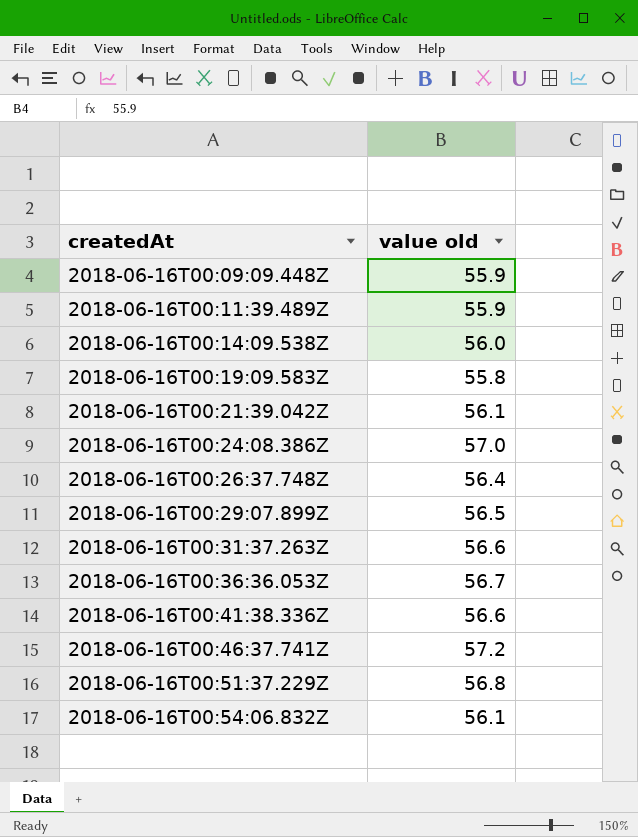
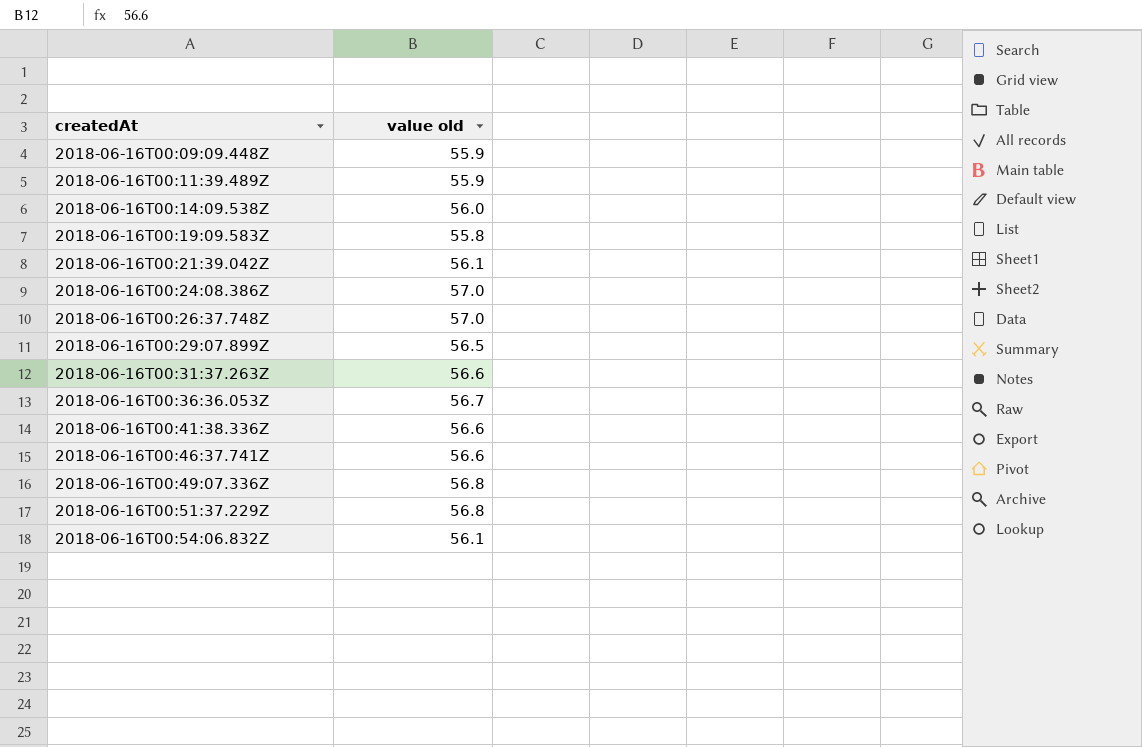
2018-06-16T00:26:37.748Z | value old: 56.4 -> 57.0
2018-06-16T00:46:37.741Z | value old: 57.2 -> 56.6
row 2018-06-16T00:49:07.336Z: none -> 56.8

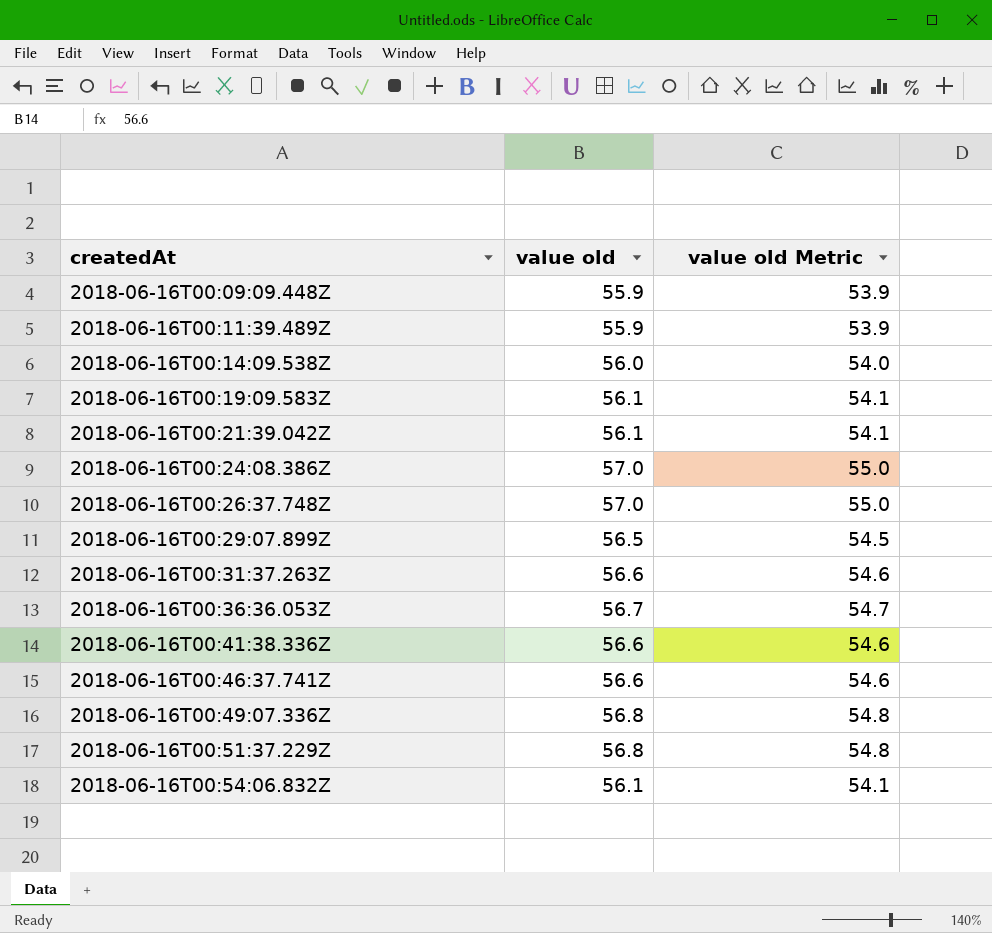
column value old Metric | formula: none -> [value old] - 2
2018-06-16T00:19:09.583Z | value old: 55.8 -> 56.1

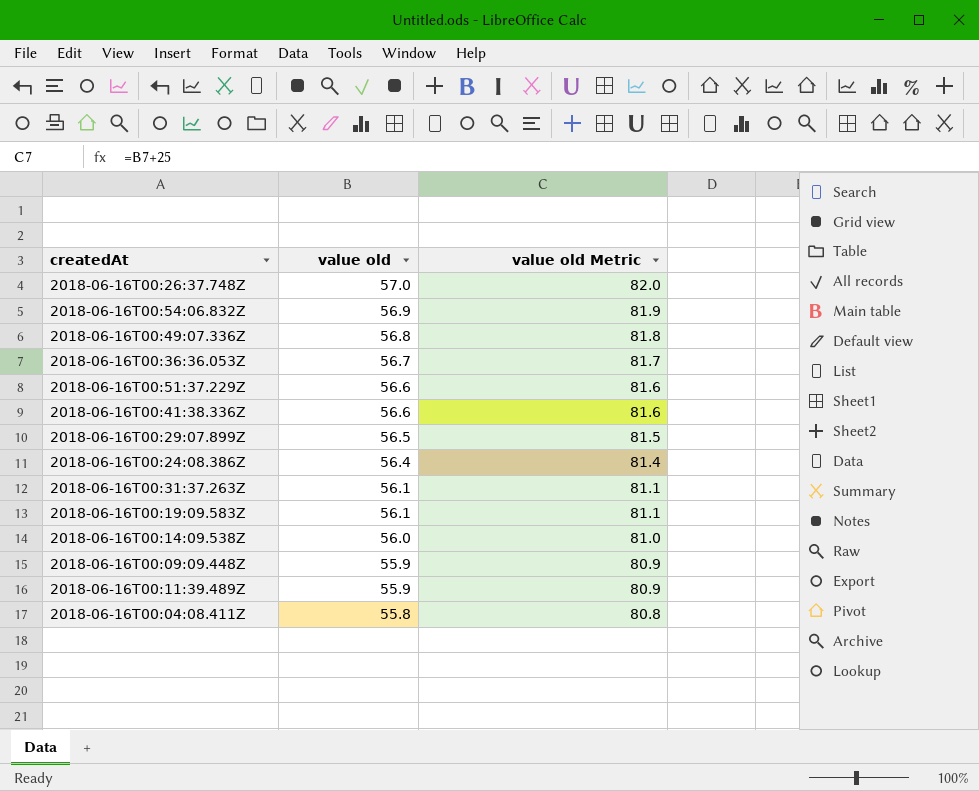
row order: createdAt ascending -> value old descending
column value old Metric | formula: [value old] - 2 -> [value old] + 25
row 2018-06-16T00:21:39.042Z: 56.1 | 54.1 -> none
row 2018-06-16T00:46:37.741Z: 56.6 | 54.6 -> none
2018-06-16T00:54:06.832Z | value old: 56.1 -> 56.9
2018-06-16T00:51:37.229Z | value old: 56.8 -> 56.6
2018-06-16T00:24:08.386Z | value old: 57.0 -> 56.4
2018-06-16T00:31:37.263Z | value old: 56.6 -> 56.1
row 2018-06-16T00:04:08.411Z: none -> 55.8 | 80.8

